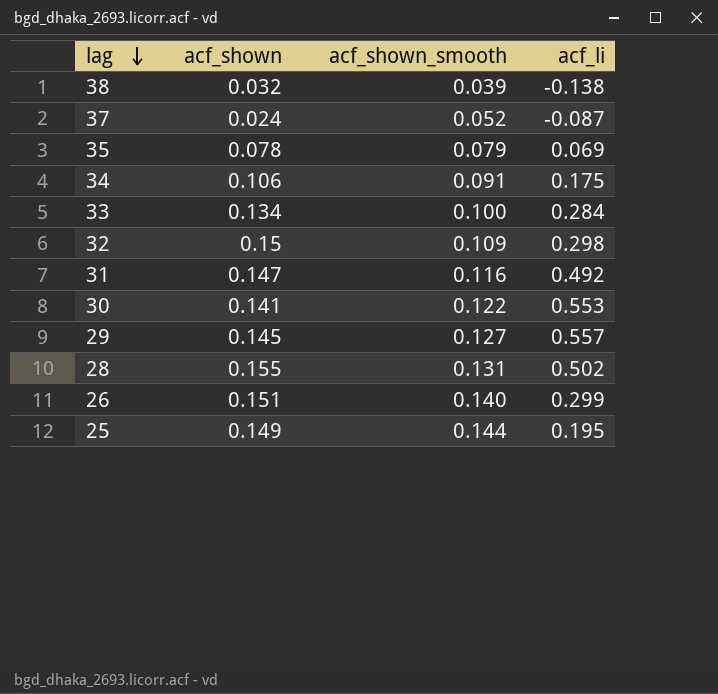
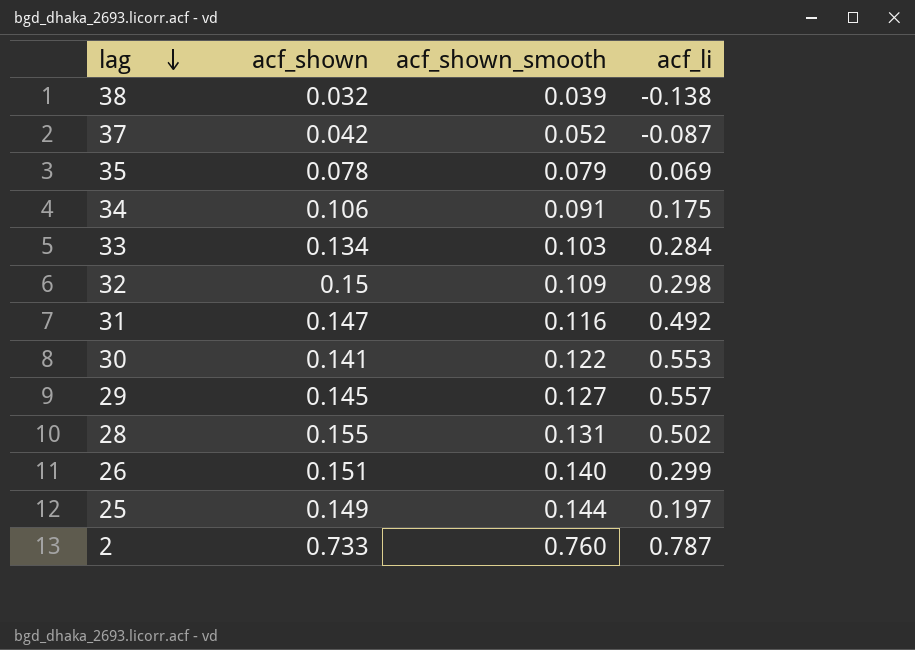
37 | acf_shown: 0.024 -> 0.042
33 | acf_shown_smooth: 0.100 -> 0.103
25 | acf_li: 0.195 -> 0.197
row 2: none -> 0.733 | 0.760 | 0.787

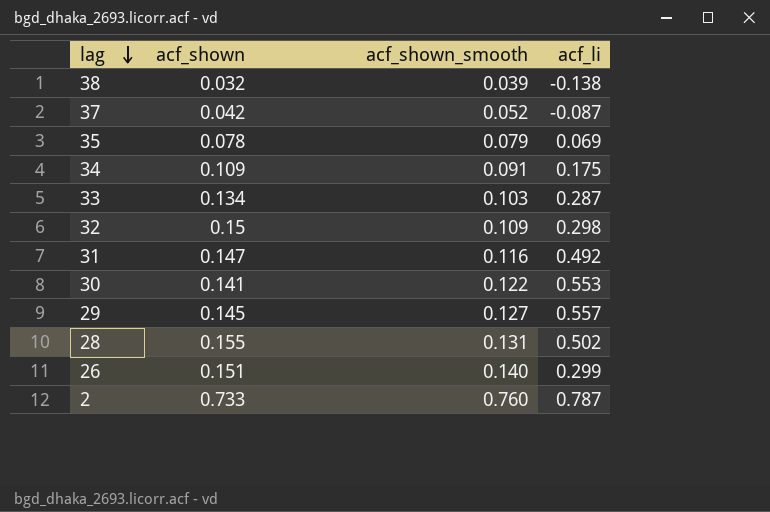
row 25: 0.149 | 0.144 | 0.197 -> none
34 | acf_shown: 0.106 -> 0.109
33 | acf_li: 0.284 -> 0.287

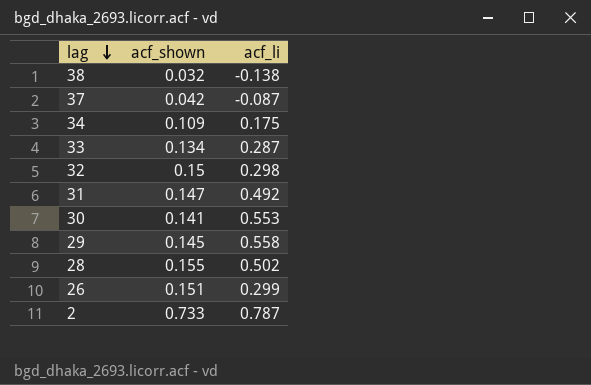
column acf_shown_smooth | position: 3 -> none
row 35: 0.078 | 0.079 | 0.069 -> none
29 | acf_li: 0.557 -> 0.558

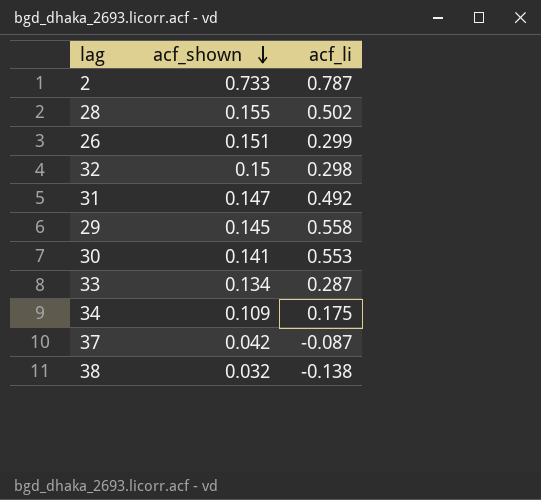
row order: lag descending -> acf_shown descending

